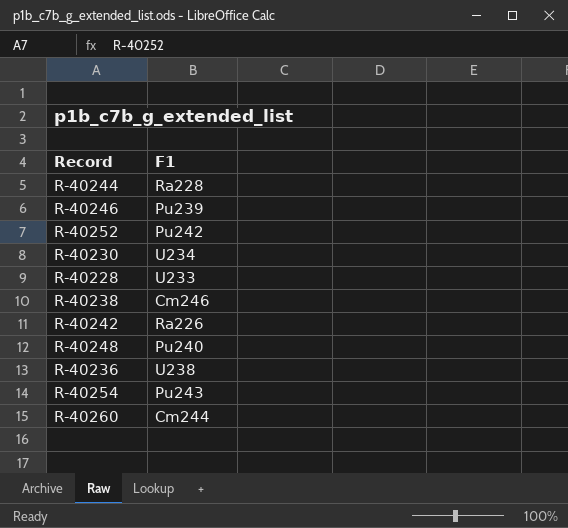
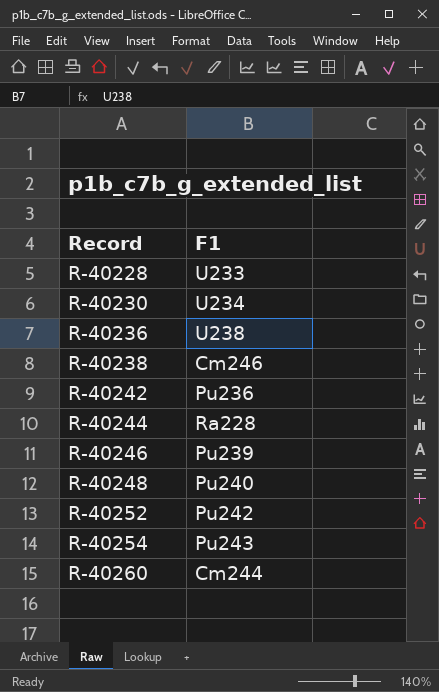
row order: none -> Record ascending
R-40242 | F1: Ra226 -> Pu236

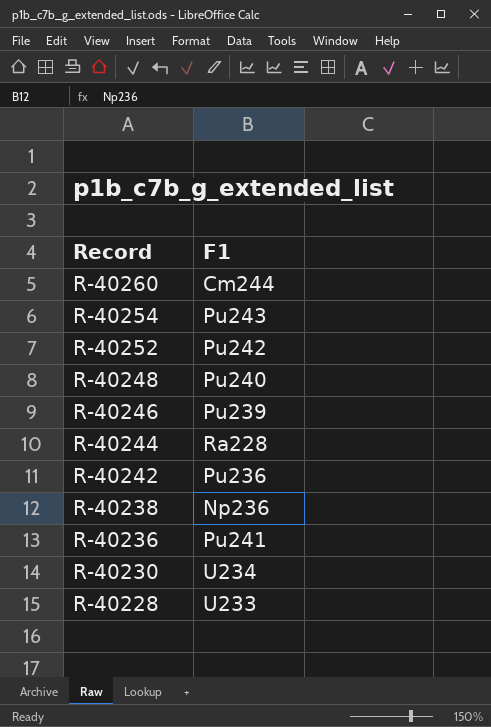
row order: Record ascending -> Record descending
R-40238 | F1: Cm246 -> Np236
R-40236 | F1: U238 -> Pu241

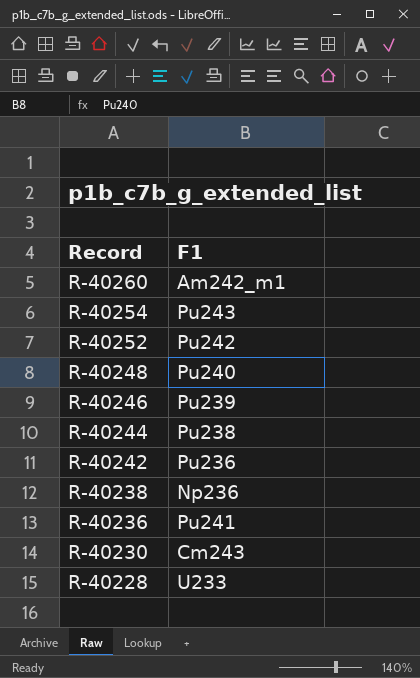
R-40260 | F1: Cm244 -> Am242_m1
R-40244 | F1: Ra228 -> Pu238
R-40230 | F1: U234 -> Cm243

